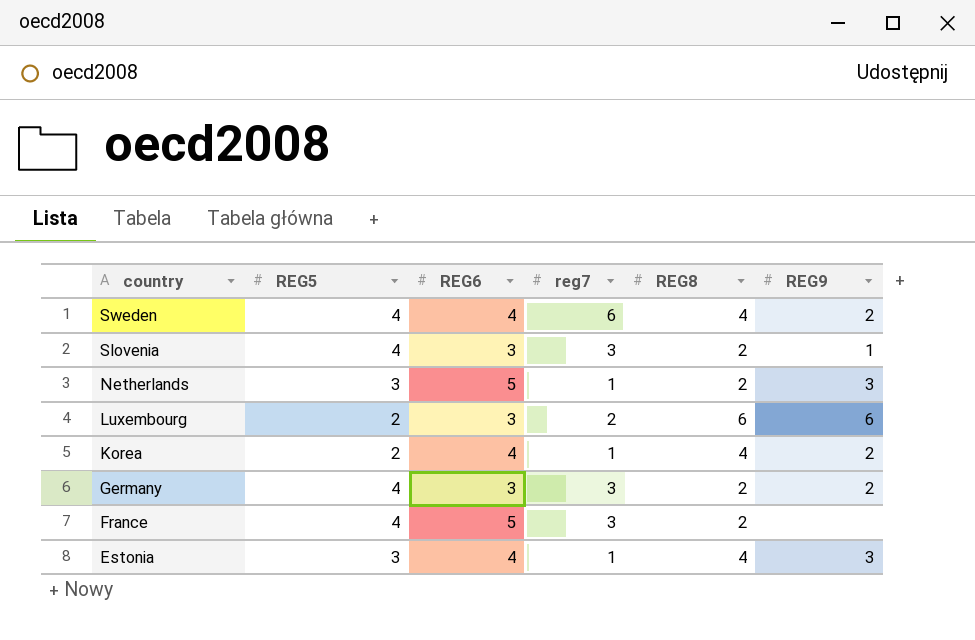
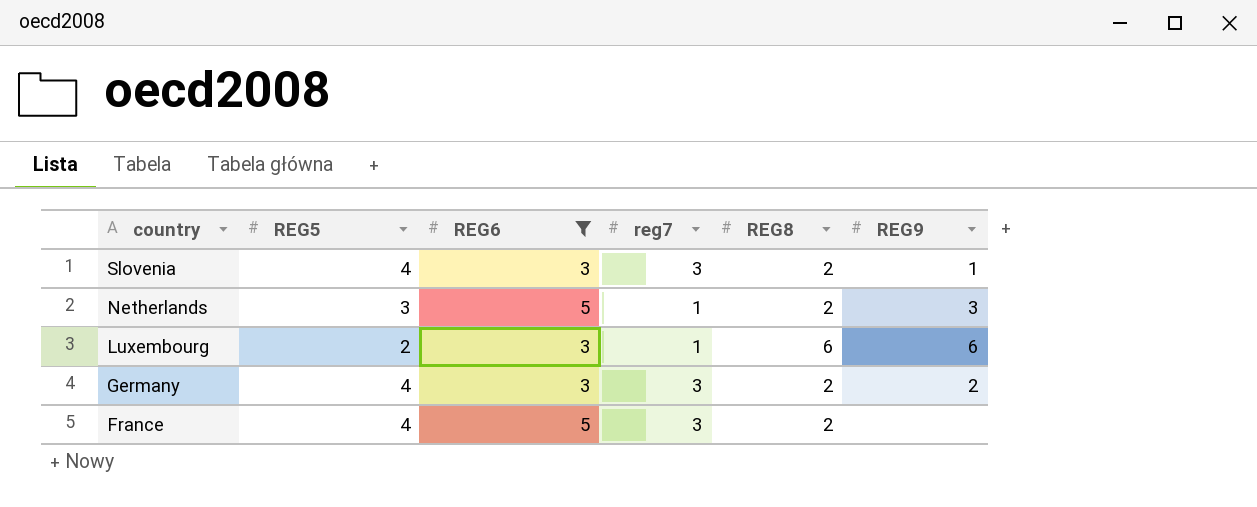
filter: none -> REG6 != 4
Luxembourg | reg7: 2 -> 1

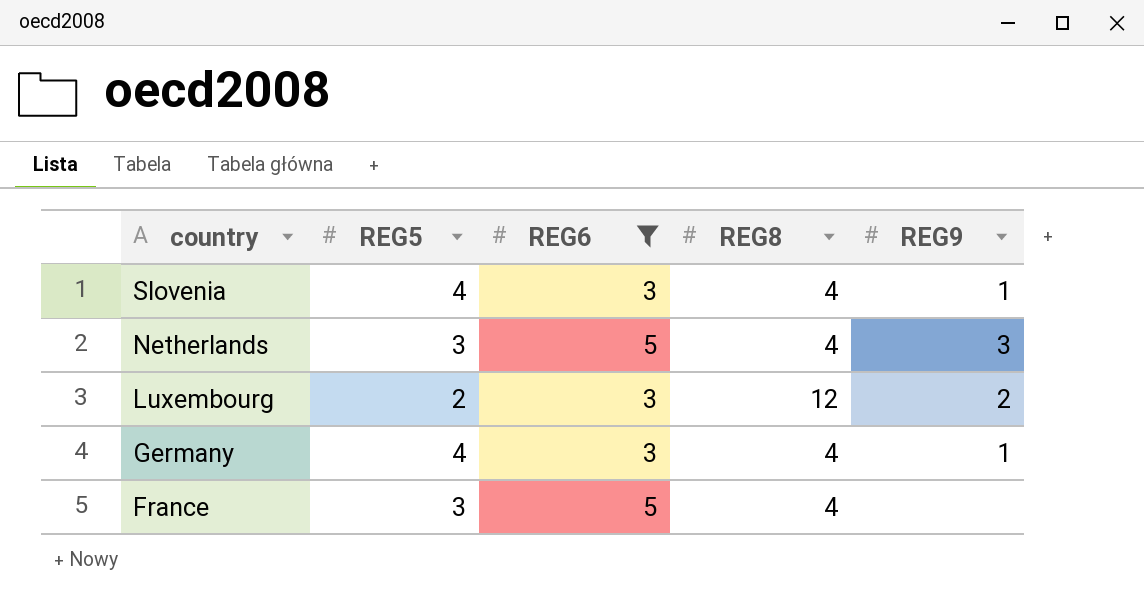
column reg7 | position: 4 -> none
Slovenia | REG8: 2 -> 4
Netherlands | REG8: 2 -> 4
Luxembourg | REG8: 6 -> 12
Luxembourg | REG9: 6 -> 2
Germany | REG8: 2 -> 4
Germany | REG9: 2 -> 1
France | REG5: 4 -> 3
France | REG8: 2 -> 4

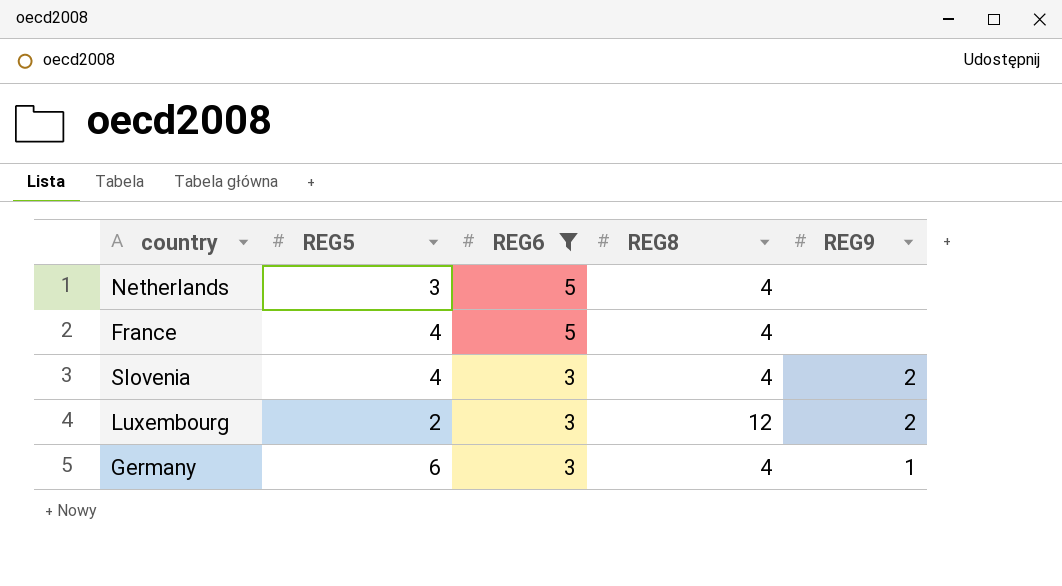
row order: country descending -> REG6 descending
Netherlands | REG9: 3 -> none
France | REG5: 3 -> 4
Slovenia | REG9: 1 -> 2
Germany | REG5: 4 -> 6

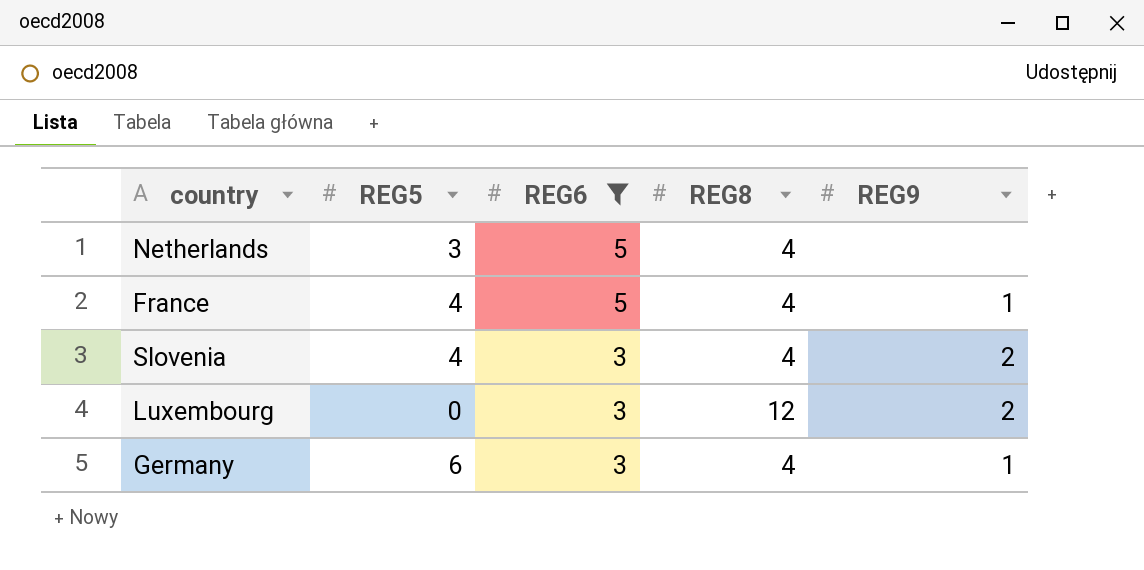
France | REG9: none -> 1
Luxembourg | REG5: 2 -> 0

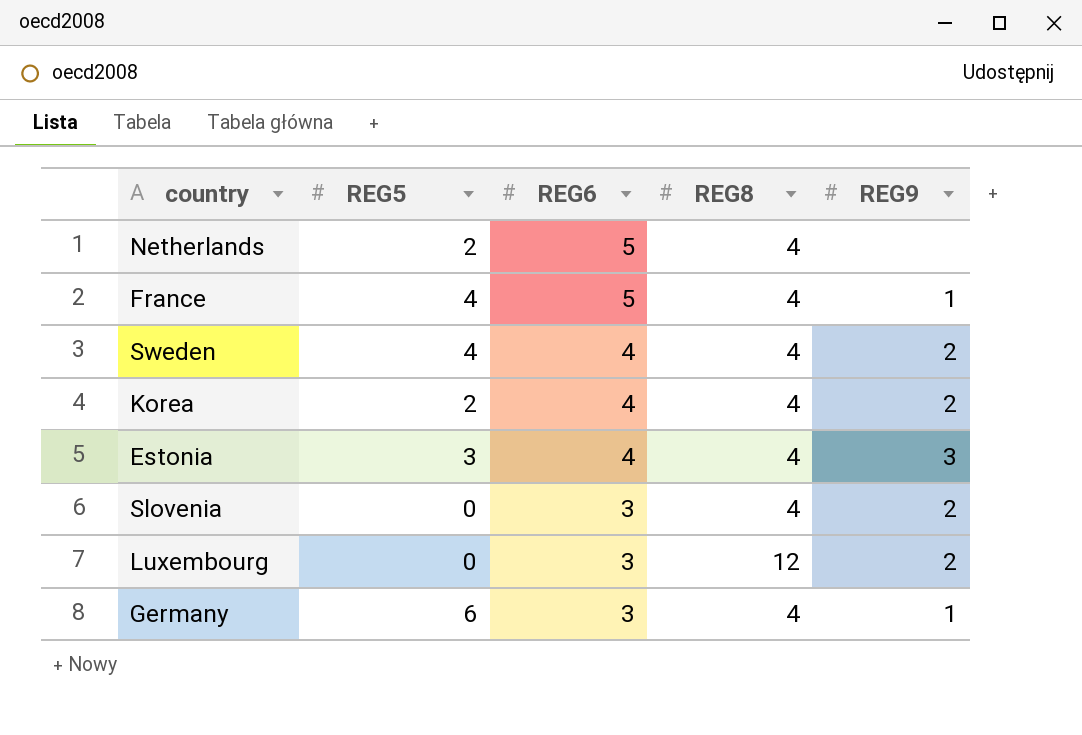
filter: REG6 != 4 -> none
Netherlands | REG5: 3 -> 2
Slovenia | REG5: 4 -> 0

